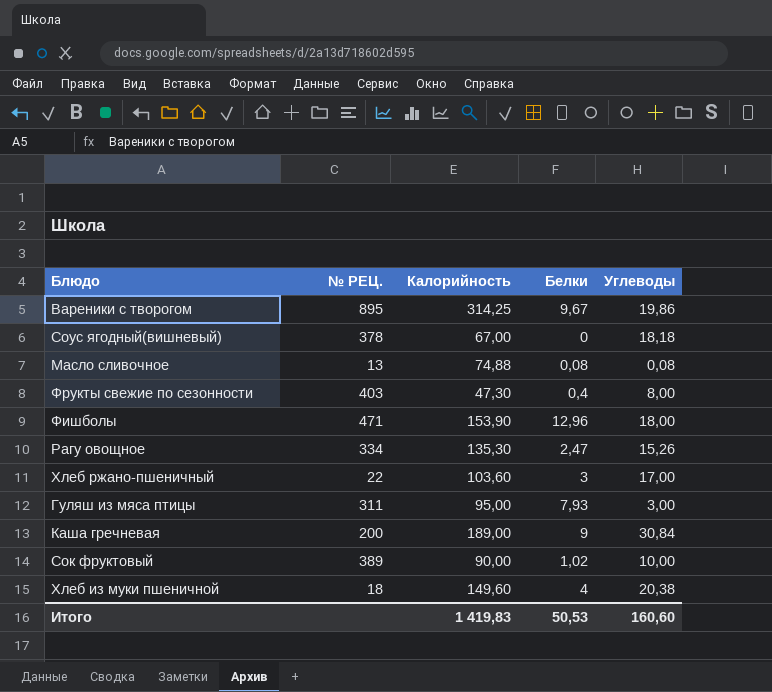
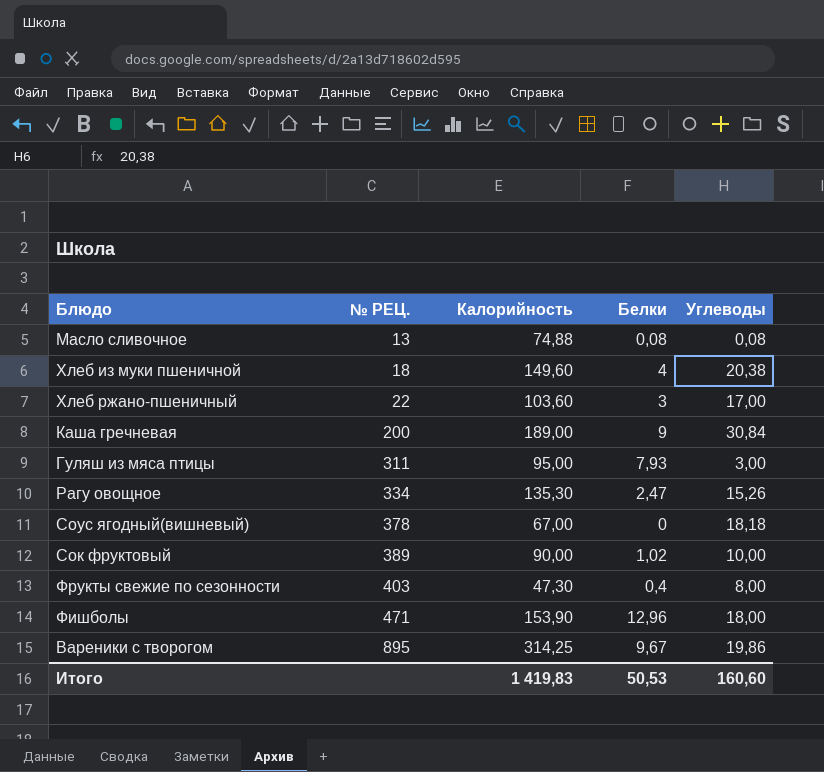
row order: none -> № РЕЦ. ascending

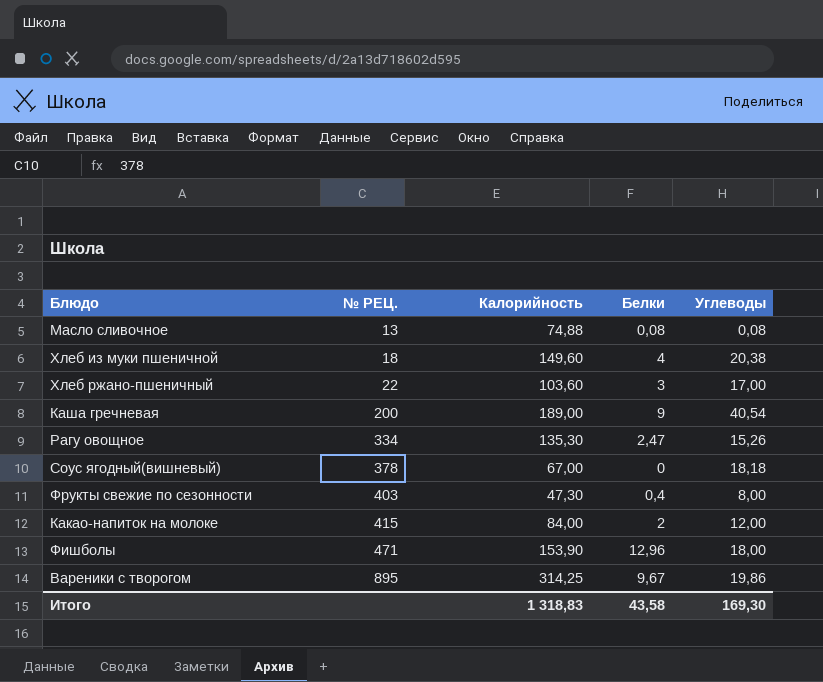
row Гуляш из мяса птицы: 311 | 95,00 | 7,93 | 3,00 -> none
row Сок фруктовый: 389 | 90,00 | 1,02 | 10,00 -> none
Каша гречневая | Углеводы: 30,84 -> 40,54
row Какао-напиток на молоке: none -> 415 | 84,00 | 2 | 12,00
Итого | Калорийность: 1 419,83 -> 1 318,83
Итого | Белки: 50,53 -> 43,58
Итого | Углеводы: 160,60 -> 169,30

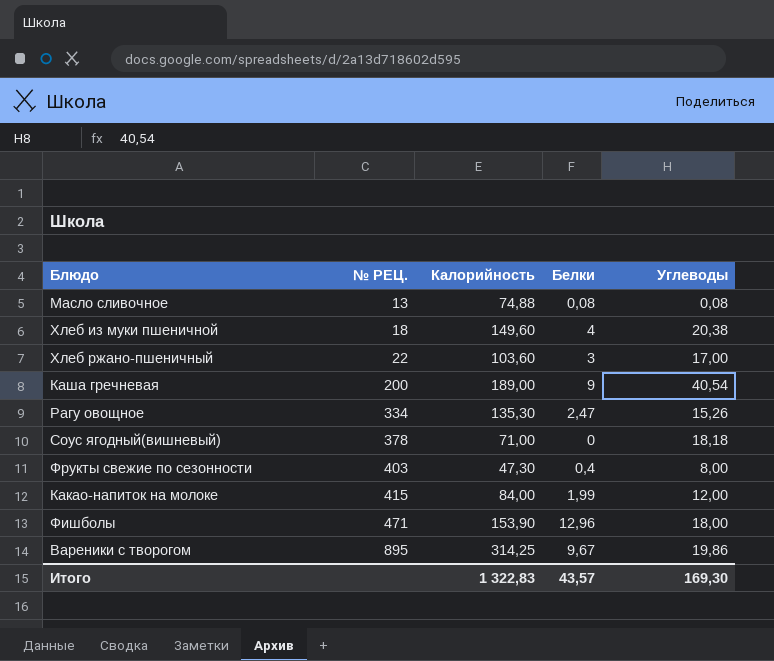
Соус ягодный(вишневый) | Калорийность: 67,00 -> 71,00
Какао-напиток на молоке | Белки: 2 -> 1,99
Итого | Калорийность: 1 318,83 -> 1 322,83
Итого | Белки: 43,58 -> 43,57

